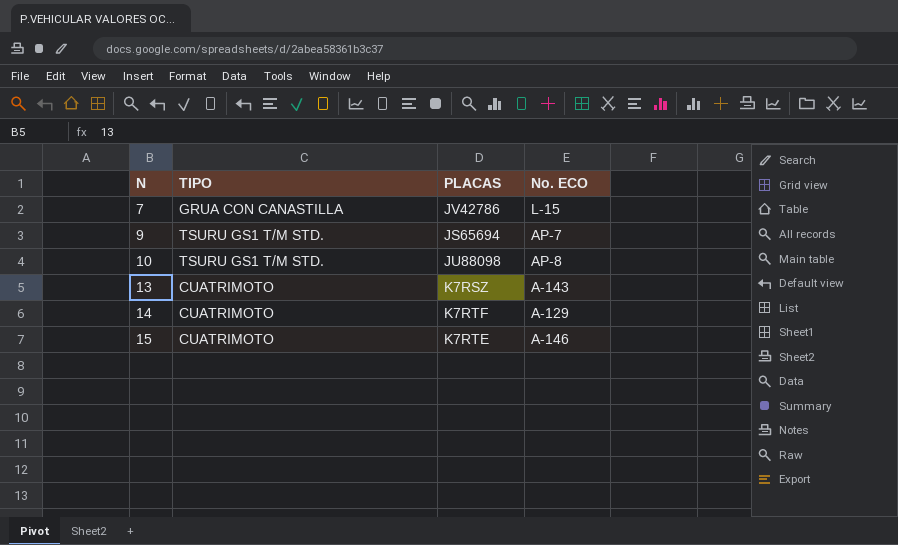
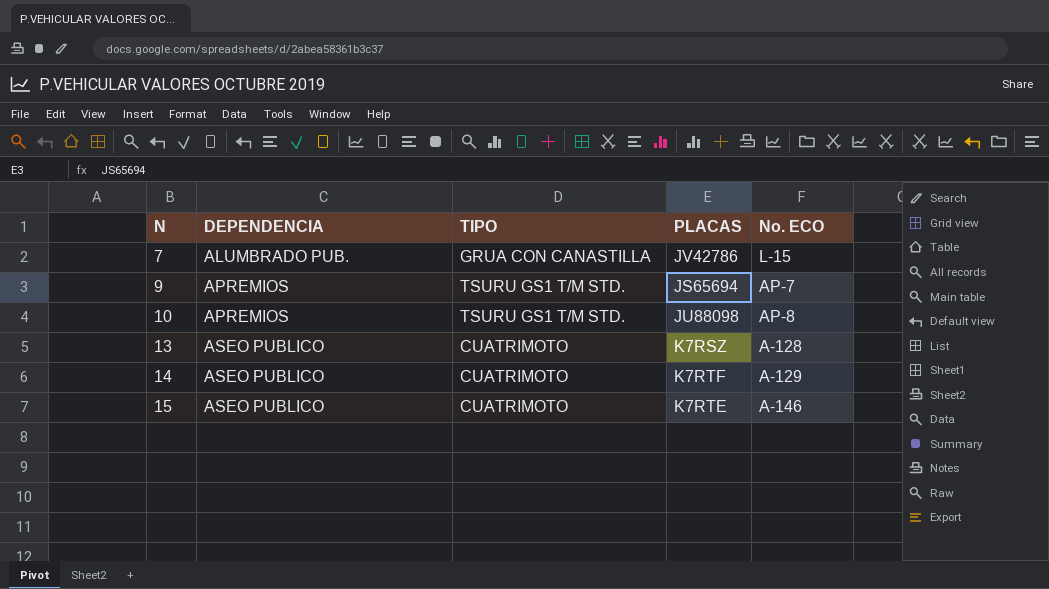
column DEPENDENCIA | position: none -> 2
13 | No. ECO: A-143 -> A-128

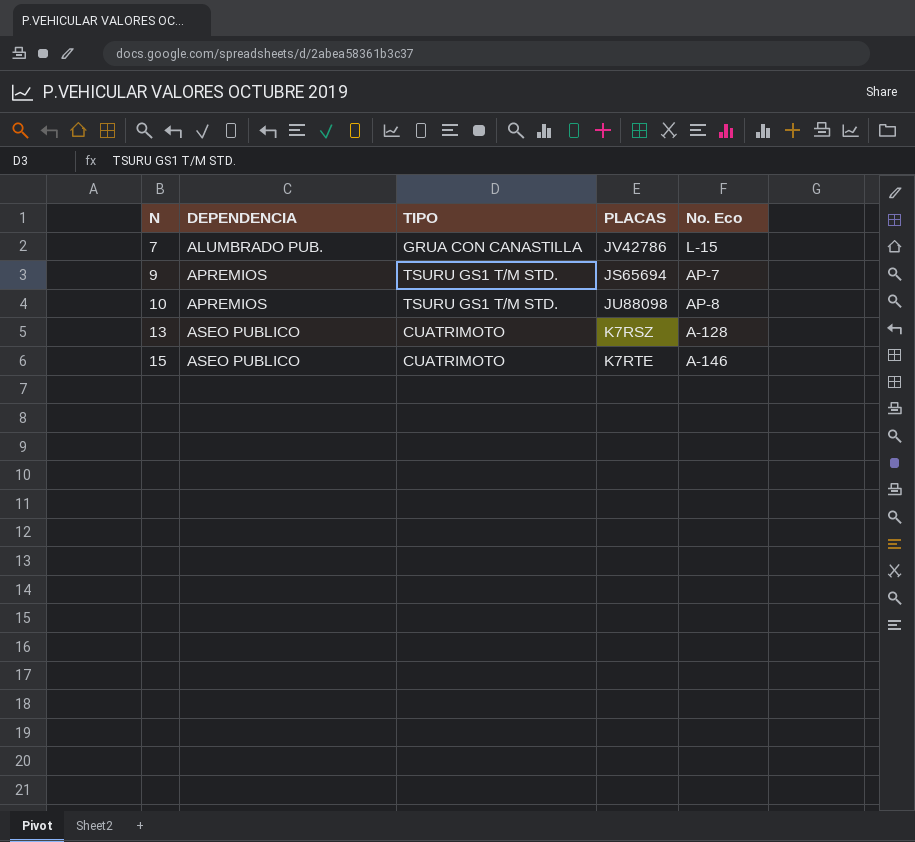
column name: No. ECO -> No. Eco
row 14: ASEO PUBLICO | CUATRIMOTO | K7RTF | A-129 -> none

